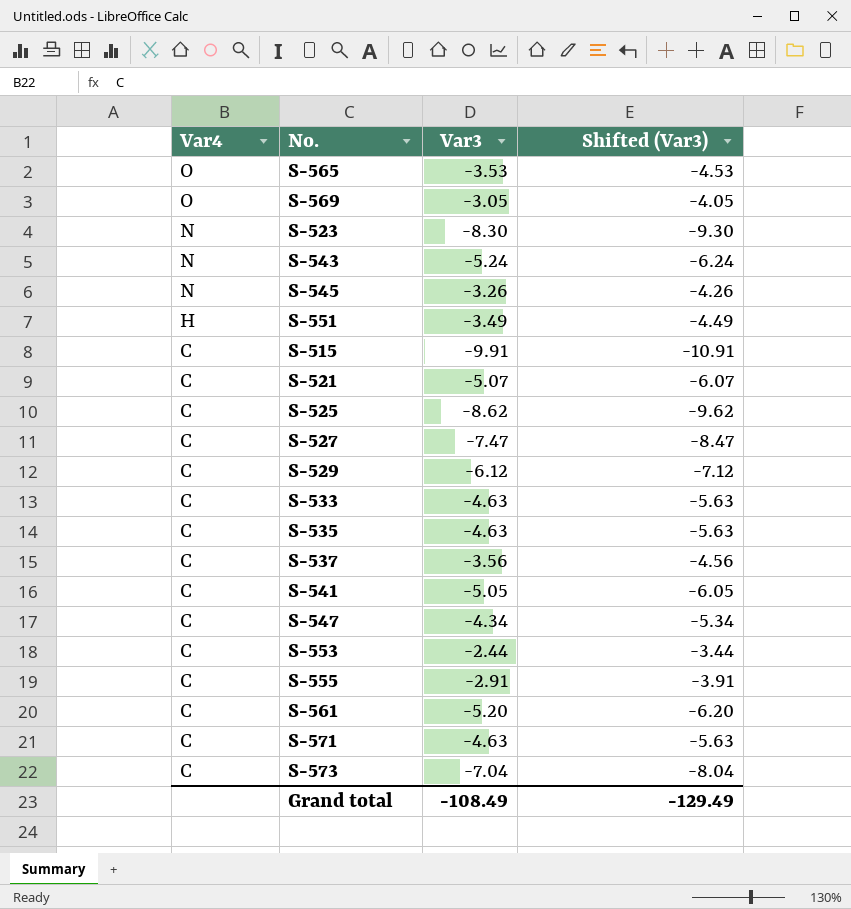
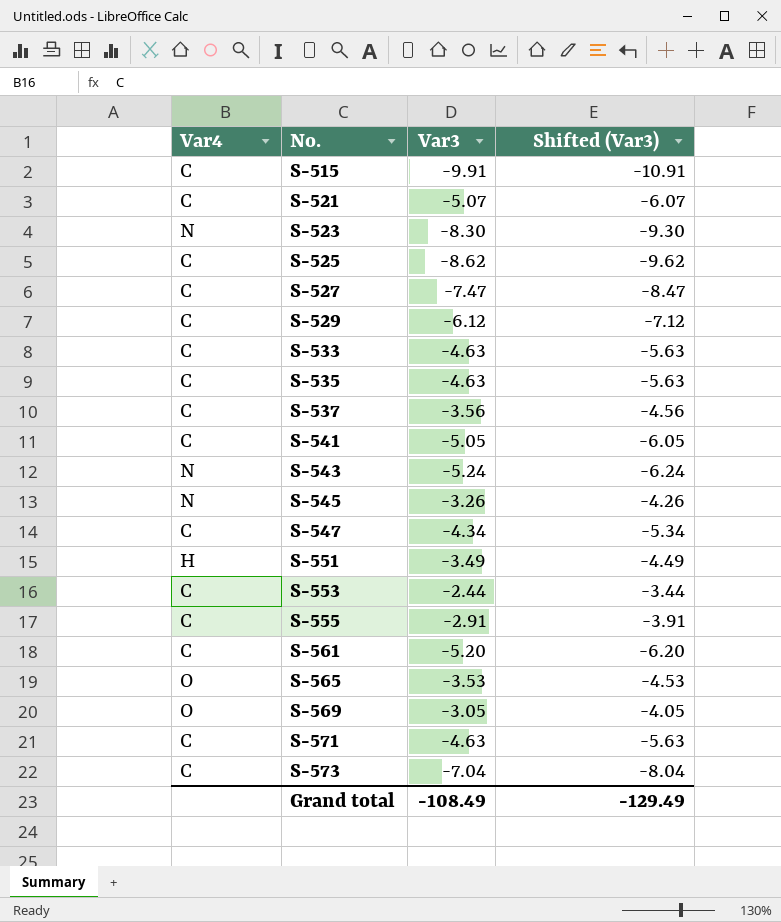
row order: Var4 descending -> No. ascending

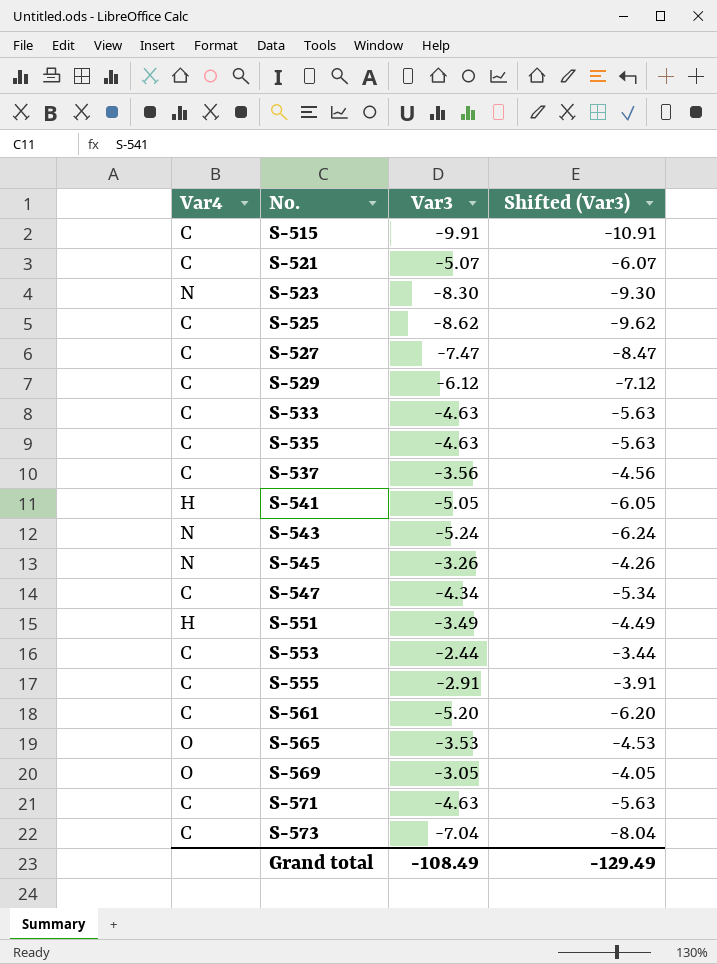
S-541 | Var4: C -> H

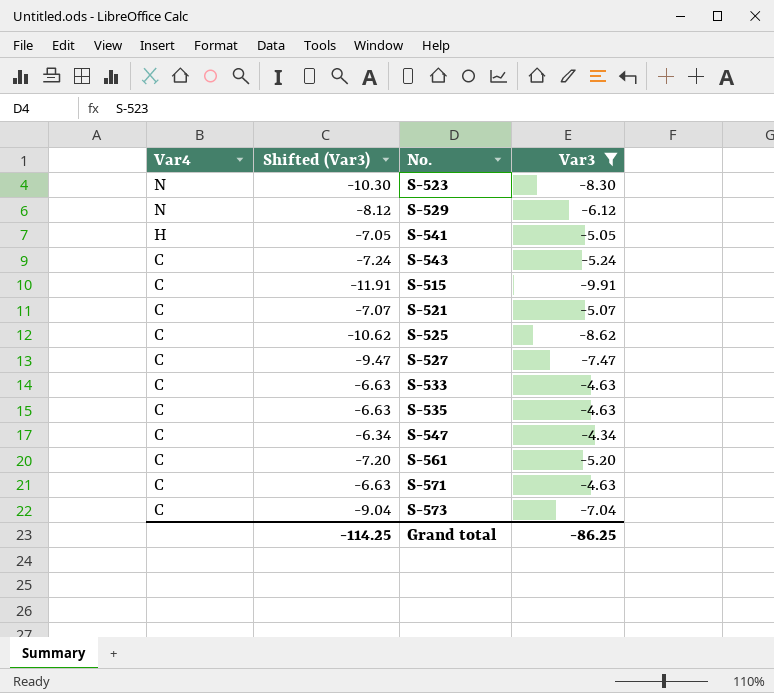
filter: none -> Var3 <= -4.34
row order: No. ascending -> Var4 descending
column Shifted (Var3) | formula: [Var3] - 1 -> [Var3] - 2
column Shifted (Var3) | position: 4 -> 2
S-529 | Var4: C -> N
S-543 | Var4: N -> C
Grand total | Shifted (Var3): -129.49 -> -114.25
Grand total | Var3: -108.49 -> -86.25

